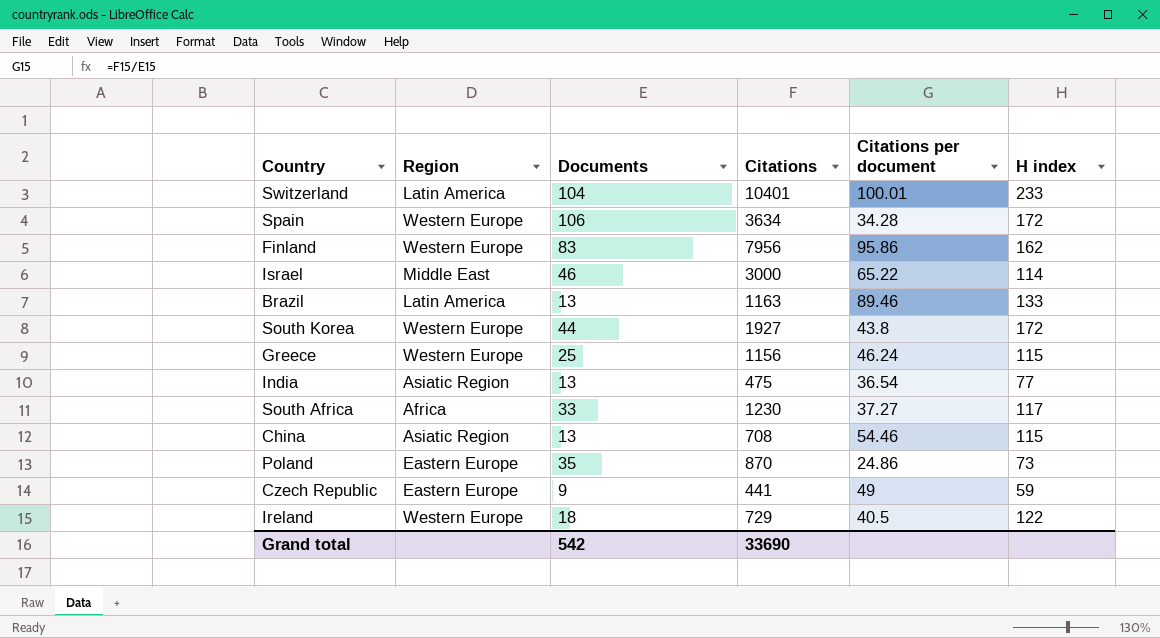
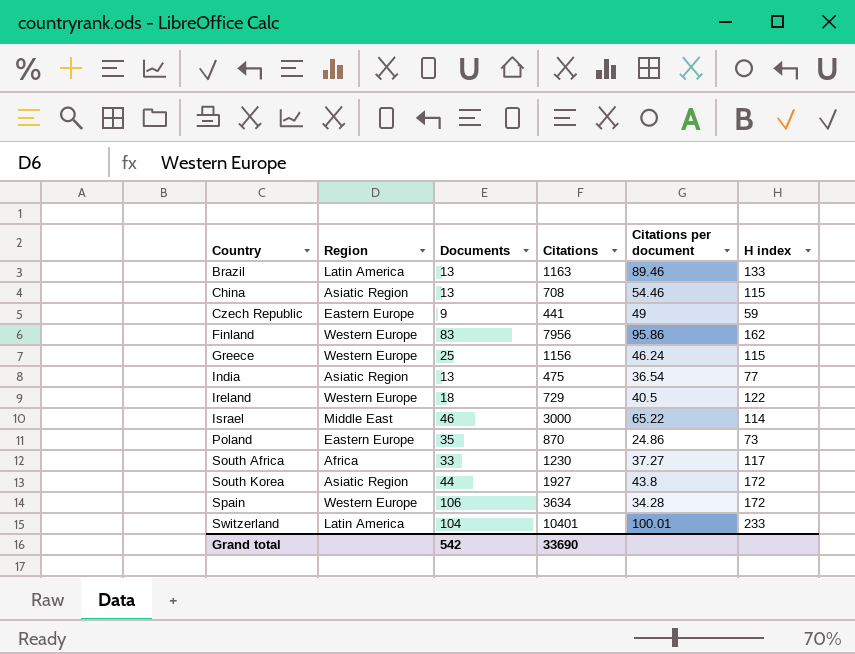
row order: none -> Country ascending
South Korea | Region: Western Europe -> Asiatic Region

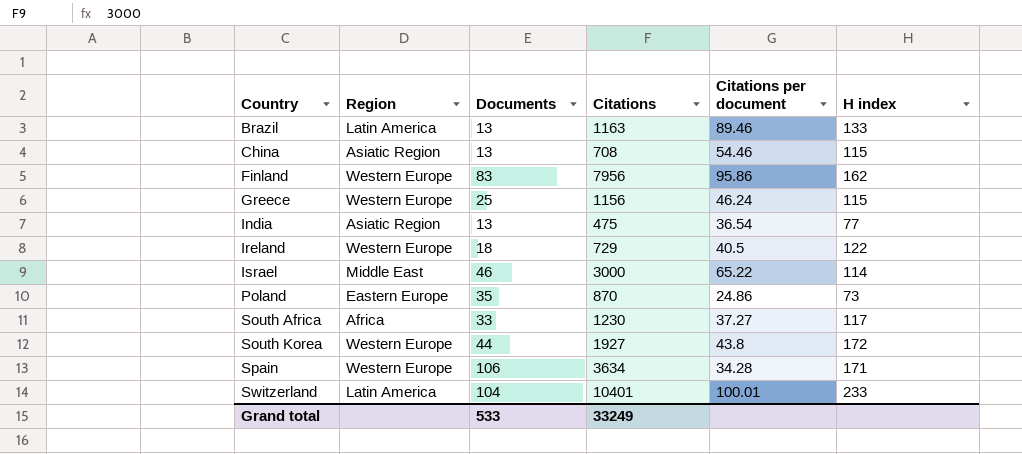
row Czech Republic: Eastern Europe | 9 | 441 | 49 | 59 -> none
South Korea | Region: Asiatic Region -> Western Europe
Spain | H index: 172 -> 171
Grand total | Documents: 542 -> 533
Grand total | Citations: 33690 -> 33249

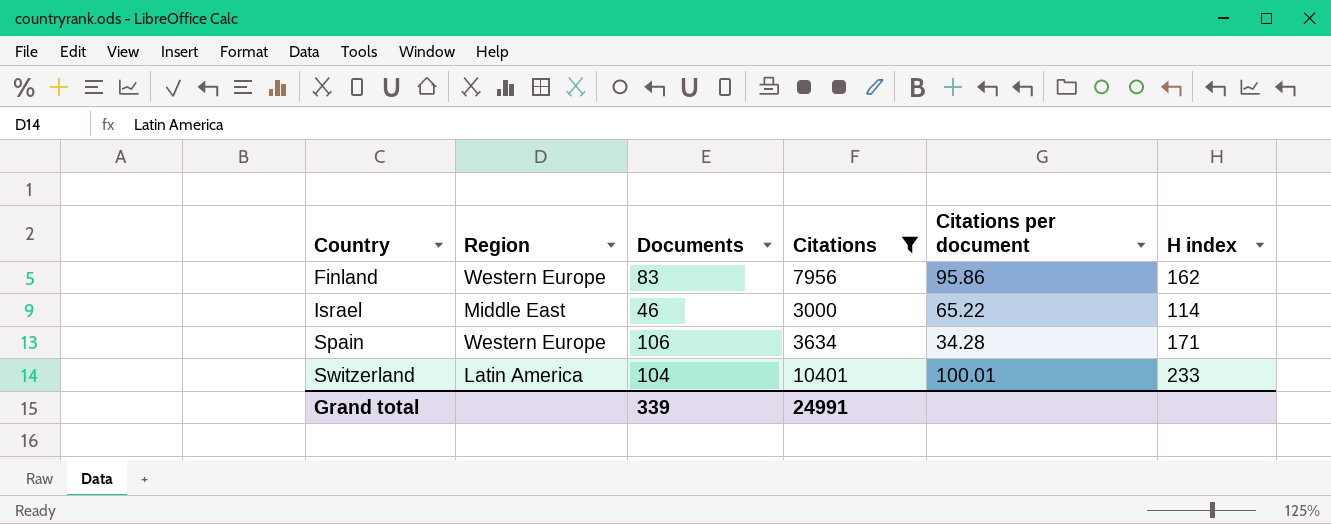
filter: none -> Citations >= 3000
Grand total | Documents: 533 -> 339
Grand total | Citations: 33249 -> 24991

